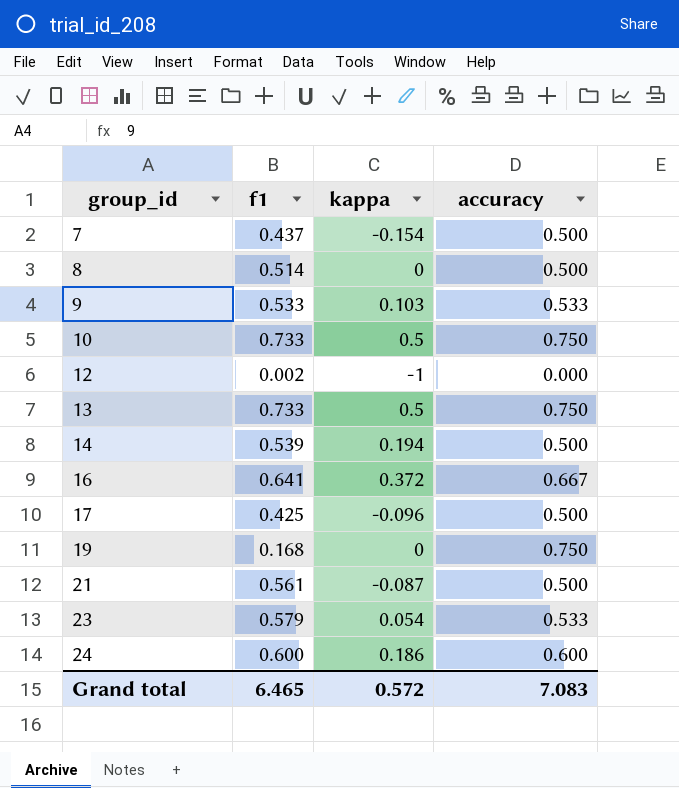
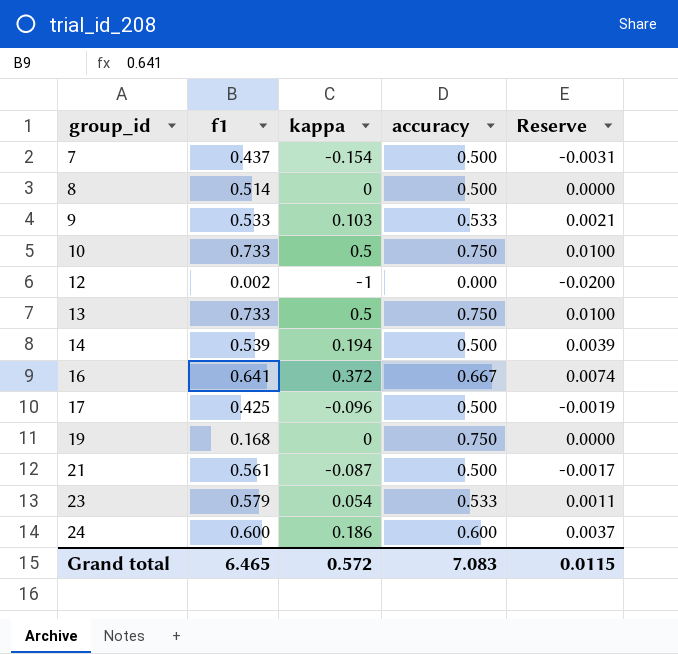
column Reserve | formula: none -> [kappa] * 0.02

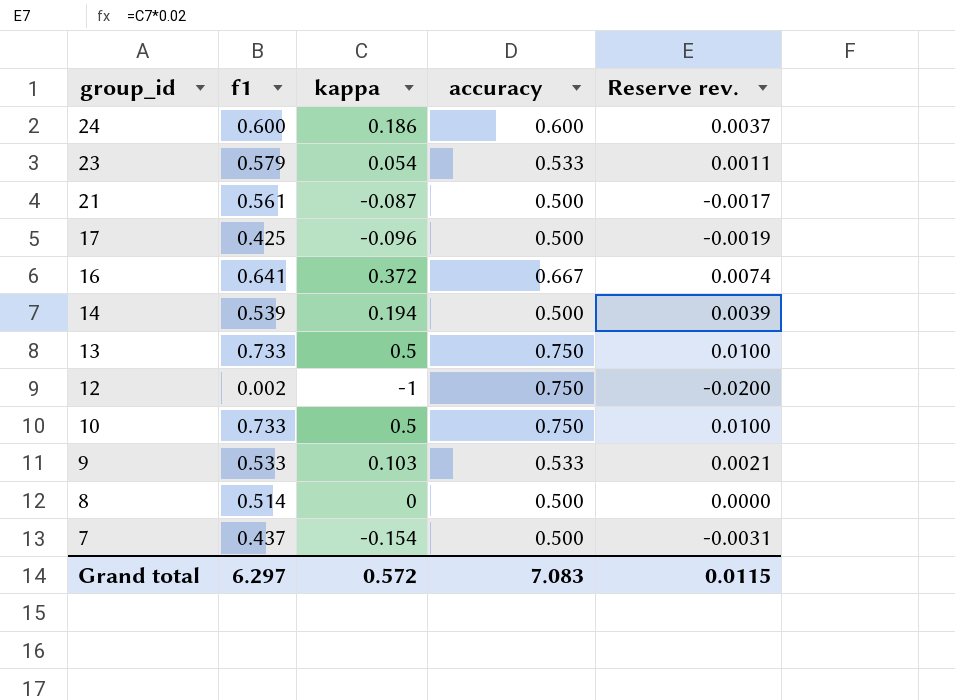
row order: group_id ascending -> group_id descending
column name: Reserve -> Reserve rev.
row 19: 0.168 | 0 | 0.750 | 0.0000 -> none
12 | accuracy: 0.000 -> 0.750
Grand total | f1: 6.465 -> 6.297

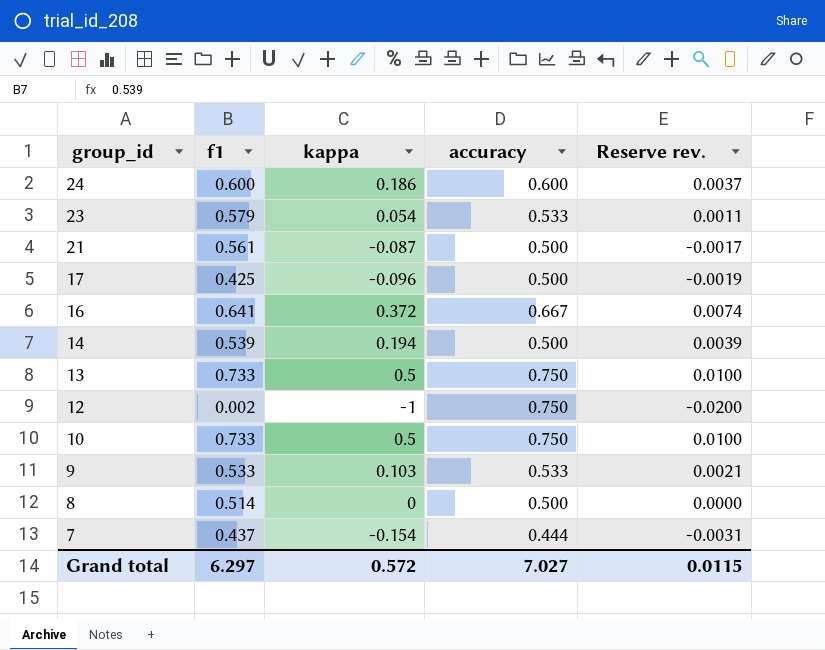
7 | accuracy: 0.500 -> 0.444
Grand total | accuracy: 7.083 -> 7.027

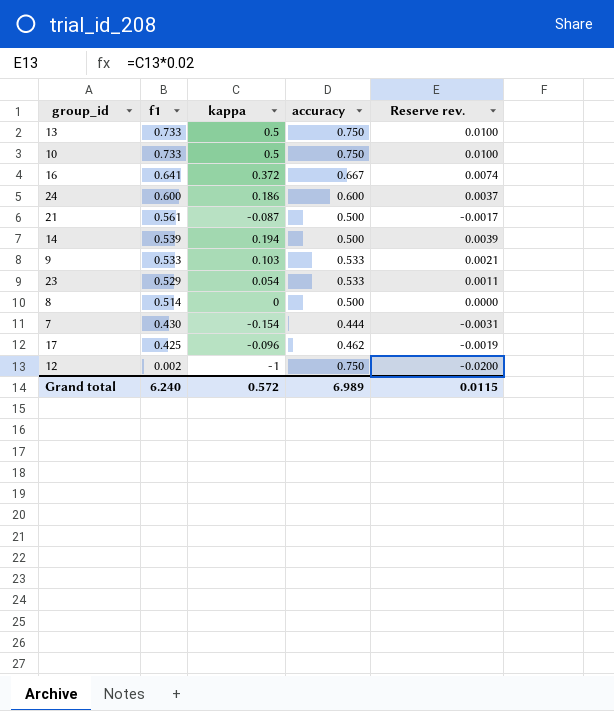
row order: group_id descending -> f1 descending
23 | f1: 0.579 -> 0.529
7 | f1: 0.437 -> 0.430
17 | accuracy: 0.500 -> 0.462
Grand total | f1: 6.297 -> 6.240
Grand total | accuracy: 7.027 -> 6.989

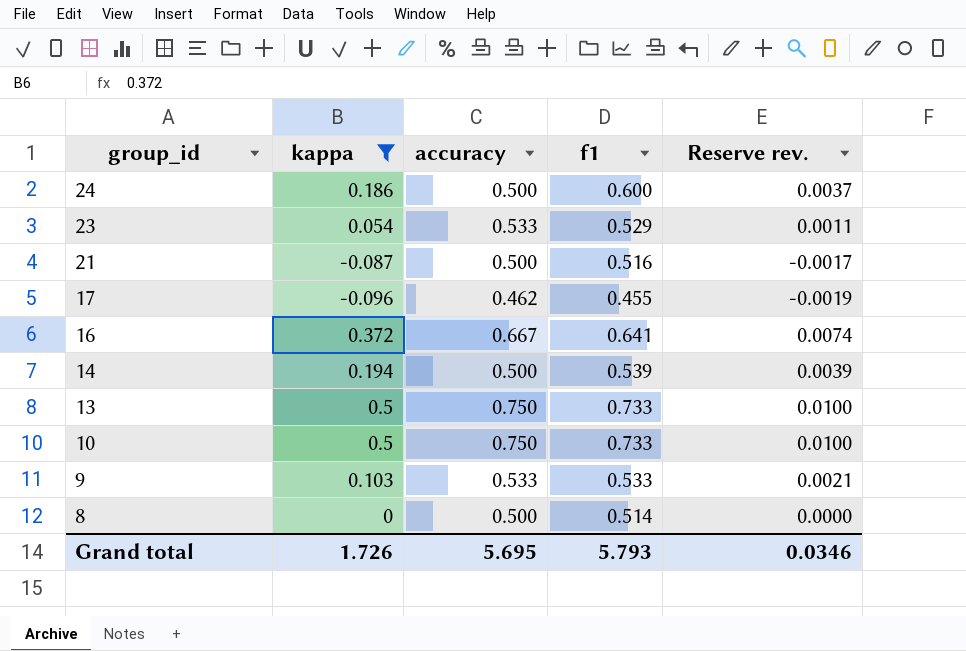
filter: none -> kappa >= -0.096
row order: f1 descending -> group_id descending
column f1 | position: 2 -> 4
24 | accuracy: 0.600 -> 0.500
21 | f1: 0.561 -> 0.516
17 | f1: 0.425 -> 0.455
Grand total | kappa: 0.572 -> 1.726
Grand total | accuracy: 6.989 -> 5.695
Grand total | f1: 6.240 -> 5.793
Grand total | Reserve rev.: 0.0115 -> 0.0346

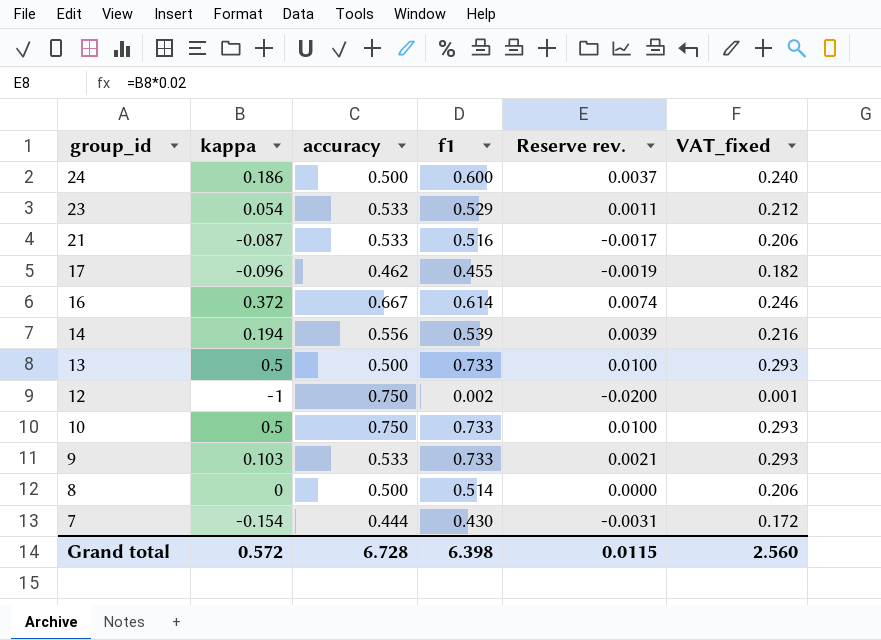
filter: kappa >= -0.096 -> none
column VAT_fixed | formula: none -> [f1] * 0.4
21 | accuracy: 0.500 -> 0.533
16 | f1: 0.641 -> 0.614
14 | accuracy: 0.500 -> 0.556
13 | accuracy: 0.750 -> 0.500
9 | f1: 0.533 -> 0.733
Grand total | kappa: 1.726 -> 0.572
Grand total | accuracy: 5.695 -> 6.728
Grand total | f1: 5.793 -> 6.398
Grand total | Reserve rev.: 0.0346 -> 0.0115

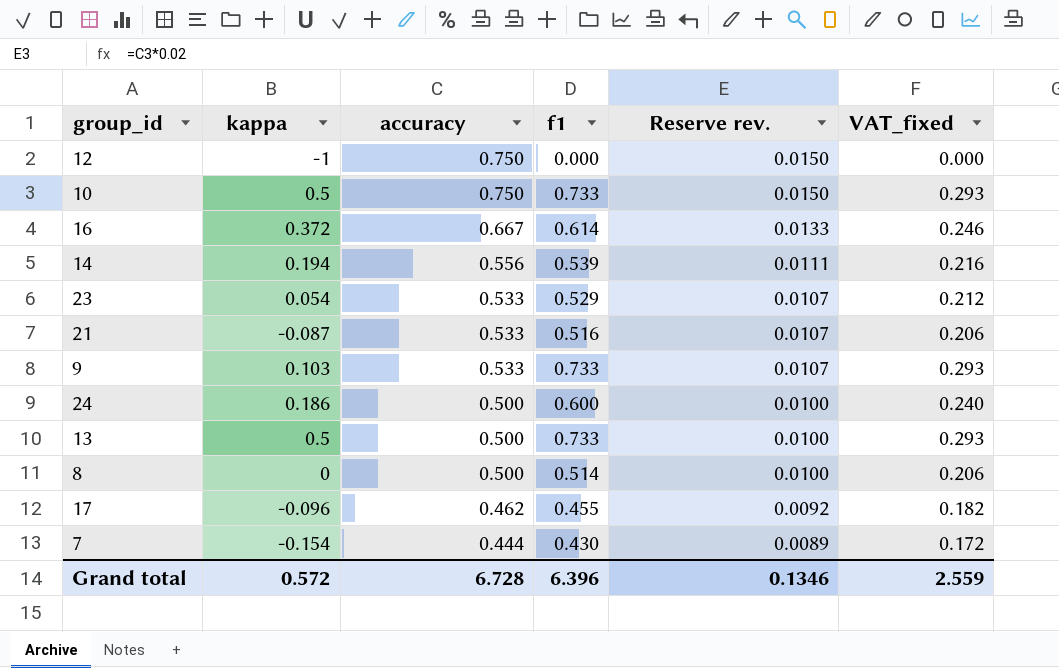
row order: group_id descending -> accuracy descending
column Reserve rev. | formula: [kappa] * 0.02 -> [accuracy] * 0.02
12 | f1: 0.002 -> 0.000
12 | VAT_fixed: 0.001 -> 0.000
Grand total | f1: 6.398 -> 6.396
Grand total | Reserve rev.: 0.0115 -> 0.1346
Grand total | VAT_fixed: 2.560 -> 2.559

